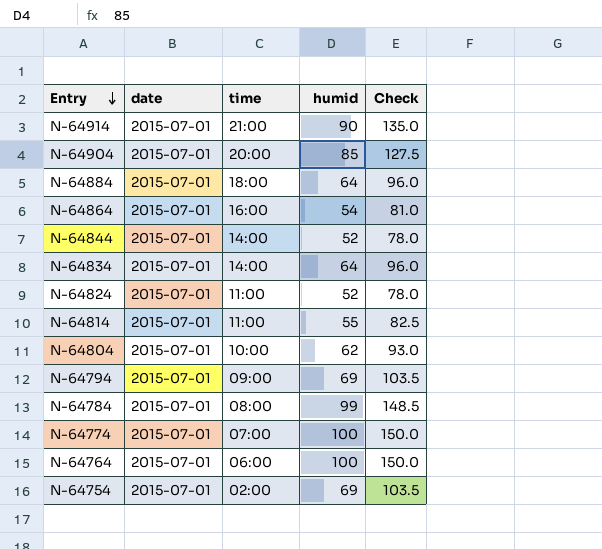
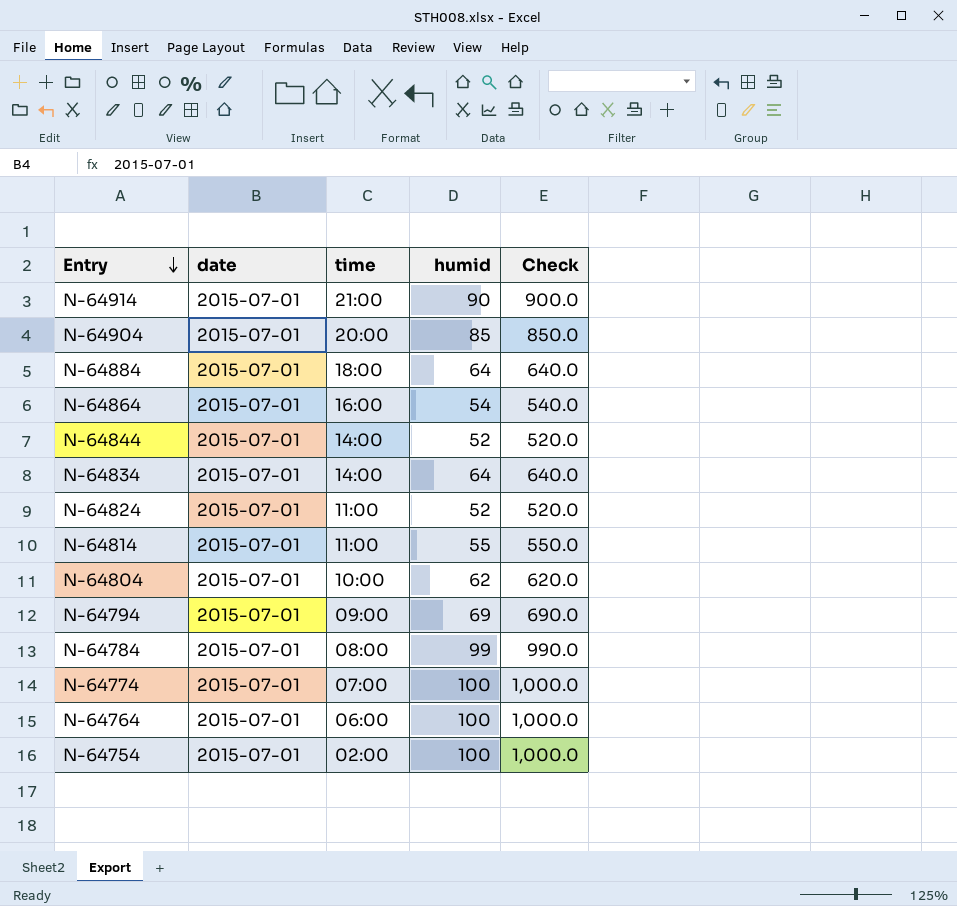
column Check | formula: [humid] * 1.5 -> [humid] * 10
N-64754 | humid: 69 -> 100

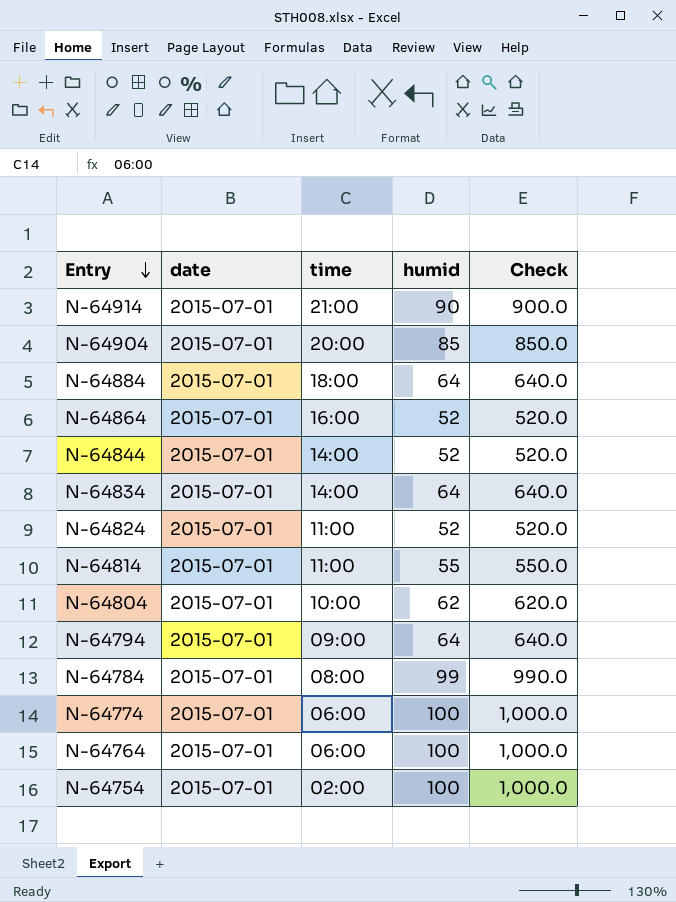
N-64864 | humid: 54 -> 52
N-64864 | Check: 540.0 -> 520.0
N-64794 | humid: 69 -> 64
N-64794 | Check: 690.0 -> 640.0
N-64774 | time: 07:00 -> 06:00

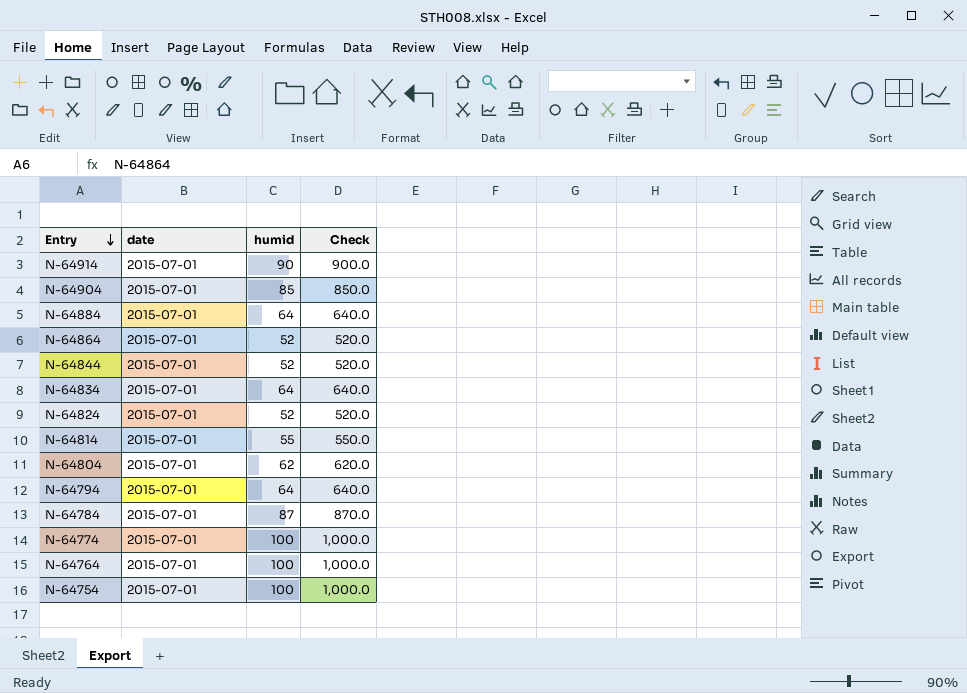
column time | position: 3 -> none
N-64784 | humid: 99 -> 87
N-64784 | Check: 990.0 -> 870.0

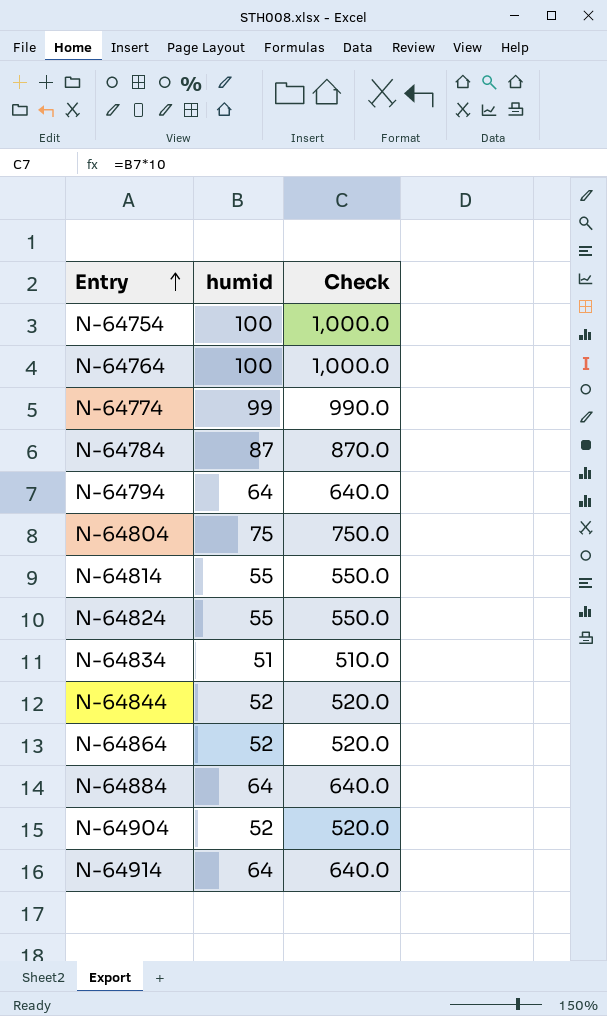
row order: Entry descending -> Entry ascending
column date | position: 2 -> none
N-64774 | humid: 100 -> 99
N-64774 | Check: 1,000.0 -> 990.0
N-64804 | humid: 62 -> 75
N-64804 | Check: 620.0 -> 750.0
N-64824 | humid: 52 -> 55
N-64824 | Check: 520.0 -> 550.0
N-64834 | humid: 64 -> 51
N-64834 | Check: 640.0 -> 510.0
N-64904 | humid: 85 -> 52
N-64904 | Check: 850.0 -> 520.0
N-64914 | humid: 90 -> 64
N-64914 | Check: 900.0 -> 640.0

